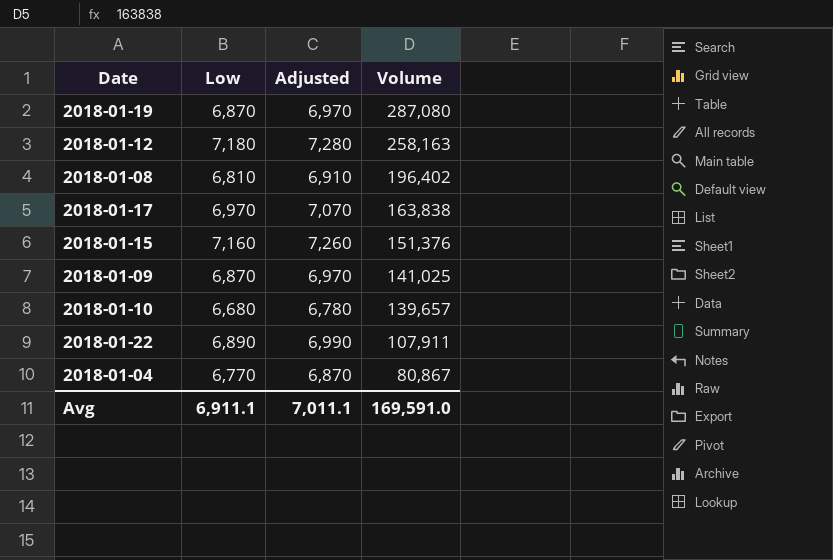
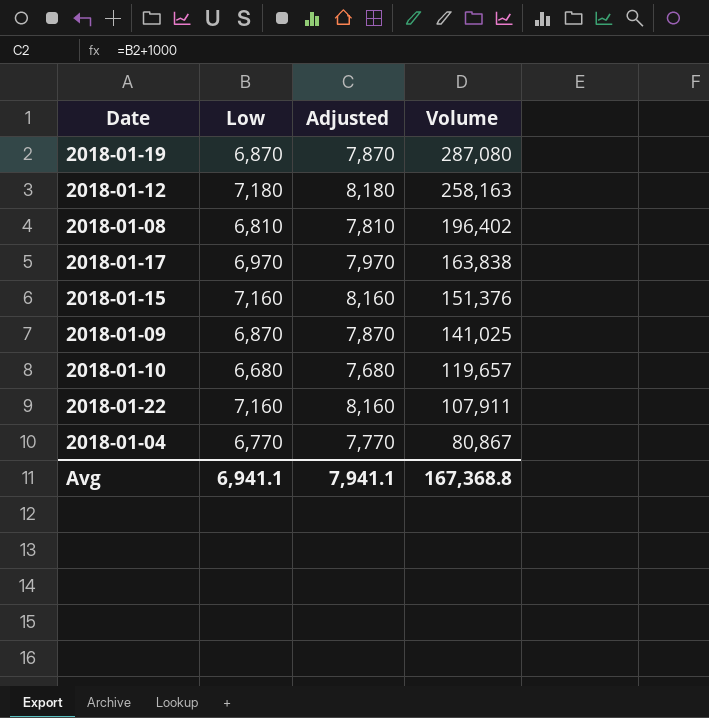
column Adjusted | formula: [Low] + 100 -> [Low] + 1000
2018-01-10 | Volume: 139,657 -> 119,657
2018-01-22 | Low: 6,890 -> 7,160
Avg | Low: 6,911.1 -> 6,941.1
Avg | Adjusted: 7,011.1 -> 7,941.1
Avg | Volume: 169,591.0 -> 167,368.8

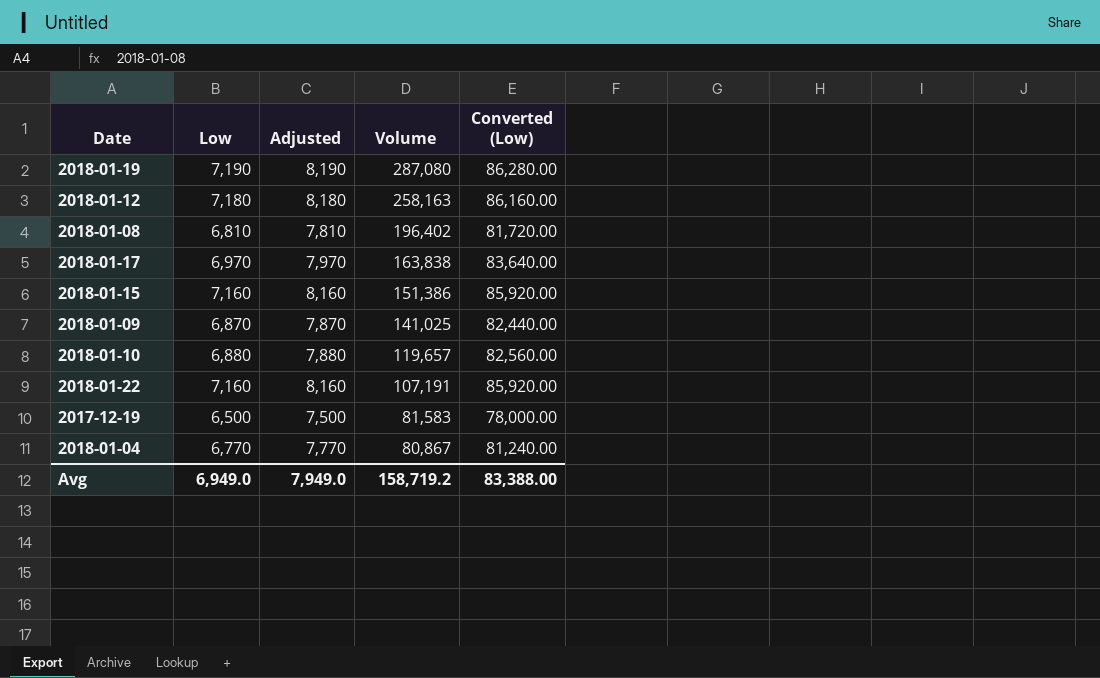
column Converted (Low) | formula: none -> [Low] * 12
2018-01-19 | Low: 6,870 -> 7,190
2018-01-19 | Adjusted: 7,870 -> 8,190
2018-01-15 | Volume: 151,376 -> 151,386
2018-01-10 | Low: 6,680 -> 6,880
2018-01-10 | Adjusted: 7,680 -> 7,880
2018-01-22 | Volume: 107,911 -> 107,191
row 2017-12-19: none -> 6,500 | 7,500 | 81,583 | 78,000.00
Avg | Low: 6,941.1 -> 6,949.0
Avg | Adjusted: 7,941.1 -> 7,949.0
Avg | Volume: 167,368.8 -> 158,719.2

